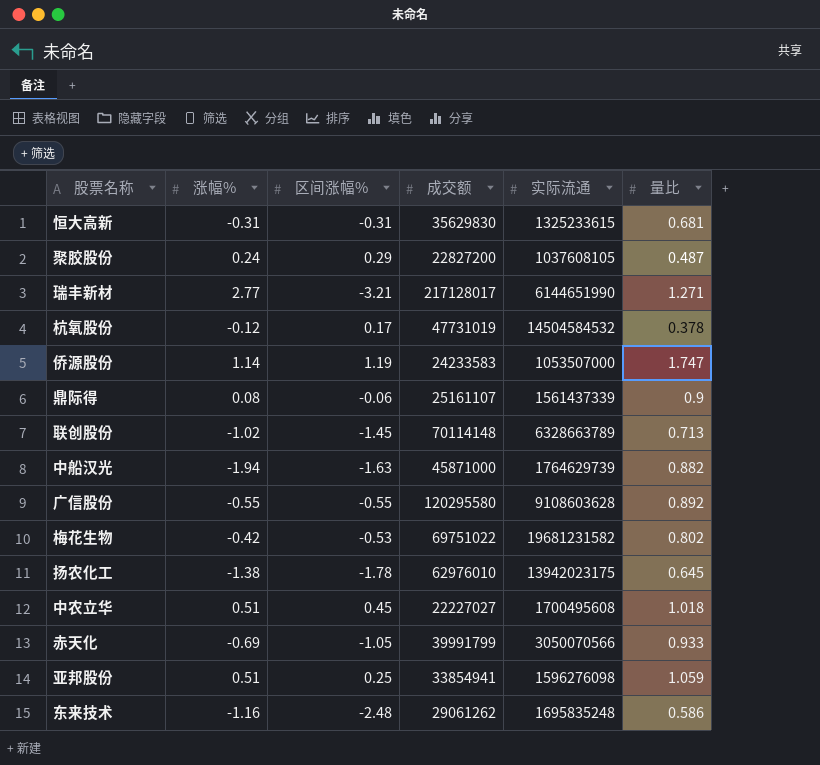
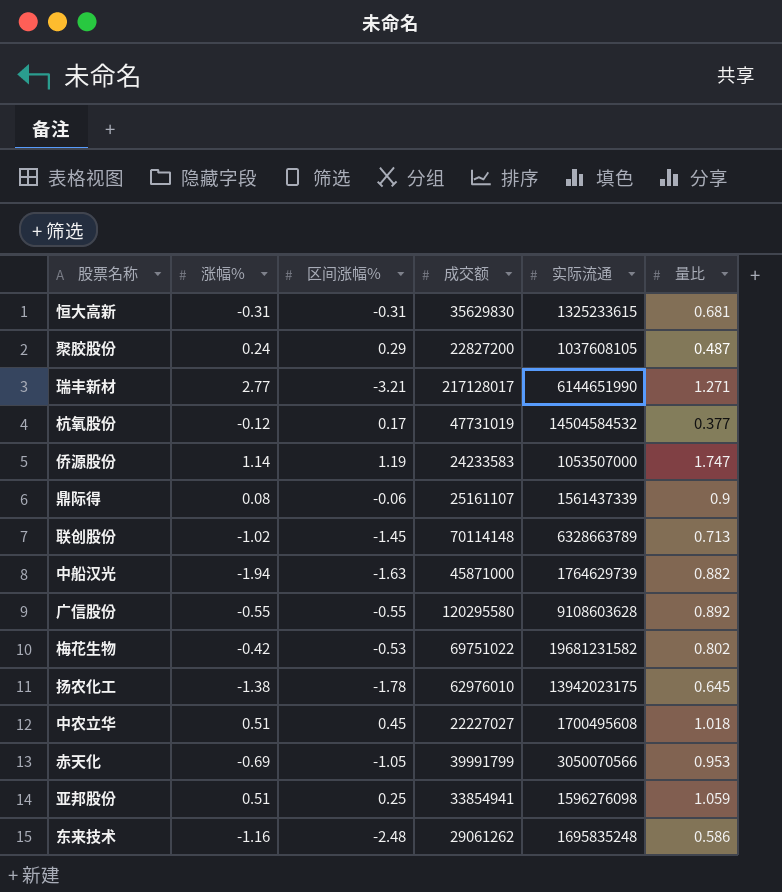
杭氧股份 | 量比: 0.378 -> 0.377
赤天化 | 量比: 0.933 -> 0.953

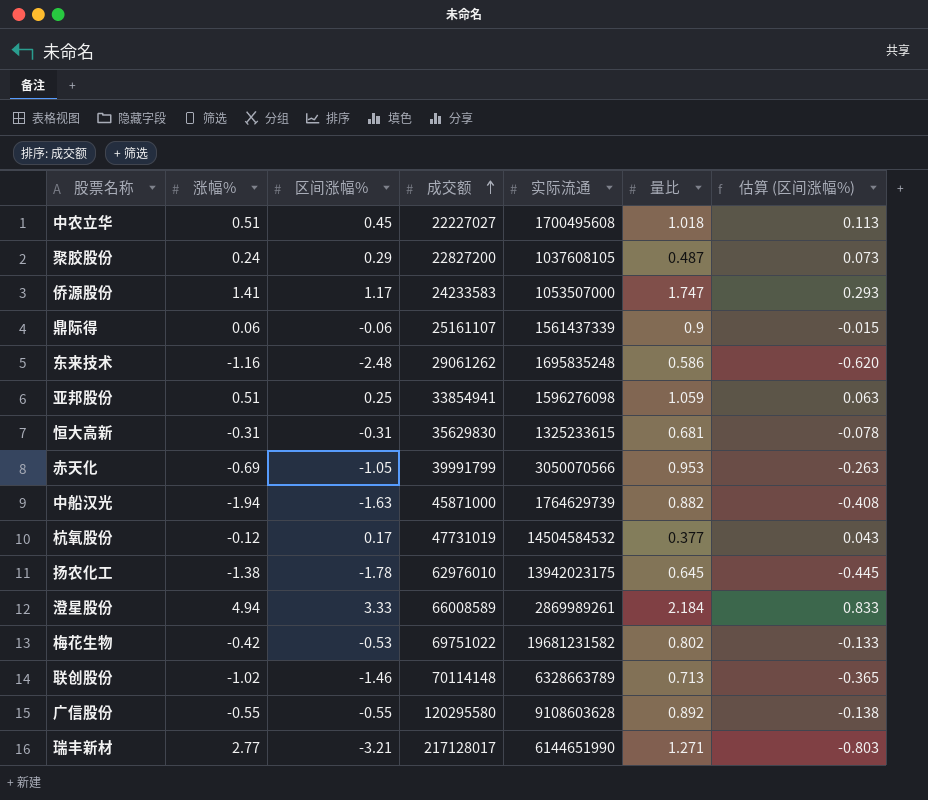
row order: none -> 成交额 ascending
column 估算 (区间涨幅%) | formula: none -> [区间涨幅%] * 0.25
侨源股份 | 涨幅%: 1.14 -> 1.41
侨源股份 | 区间涨幅%: 1.19 -> 1.17
鼎际得 | 涨幅%: 0.08 -> 0.06
row 澄星股份: none -> 4.94 | 3.33 | 66008589 | 2869989261 | 2.184 | 0.833
联创股份 | 区间涨幅%: -1.45 -> -1.46

